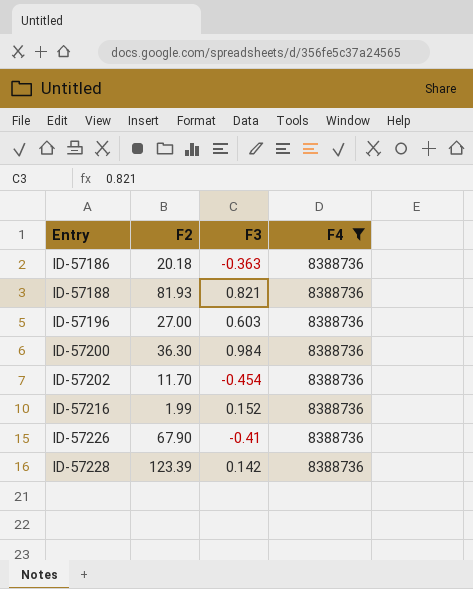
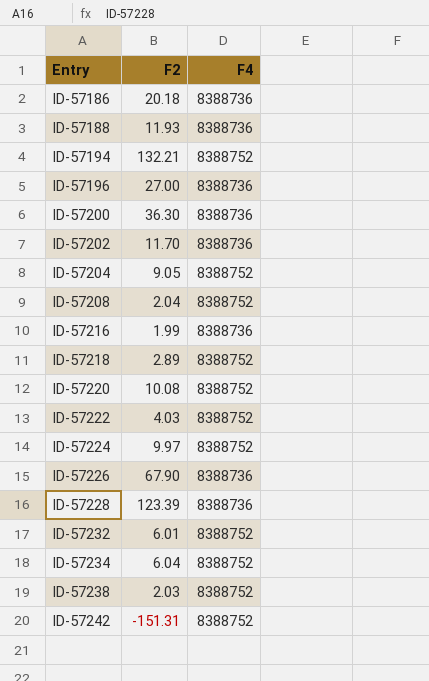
filter: F4 = 8388736 -> none
column F3 | position: 3 -> none
ID-57188 | F2: 81.93 -> 11.93

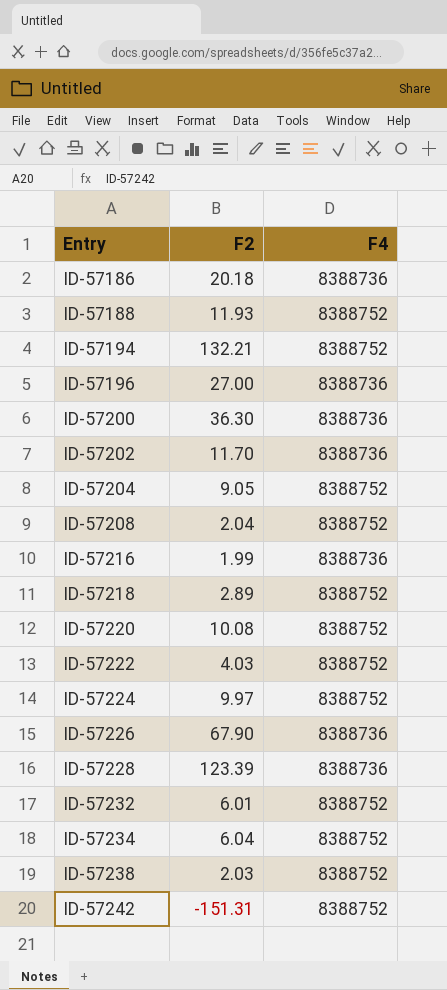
ID-57188 | F4: 8388736 -> 8388752

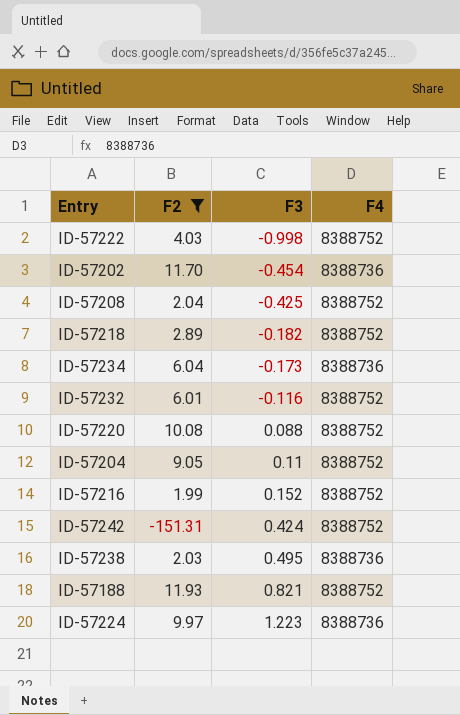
filter: none -> F2 <= 11.93
row order: Entry ascending -> F3 ascending
column F3 | position: none -> 3
ID-57234 | F4: 8388752 -> 8388736
ID-57216 | F4: 8388736 -> 8388752
ID-57238 | F4: 8388752 -> 8388736
ID-57224 | F4: 8388752 -> 8388736

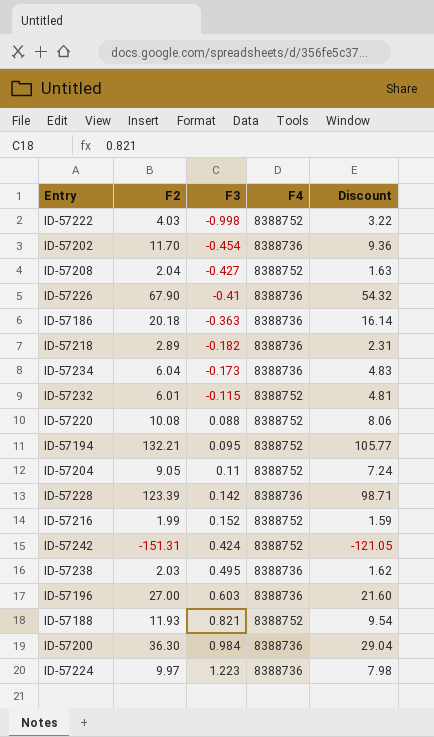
filter: F2 <= 11.93 -> none
column Discount | formula: none -> [F2] * 0.8
ID-57208 | F3: -0.425 -> -0.427
ID-57218 | F4: 8388752 -> 8388736
ID-57232 | F3: -0.116 -> -0.115

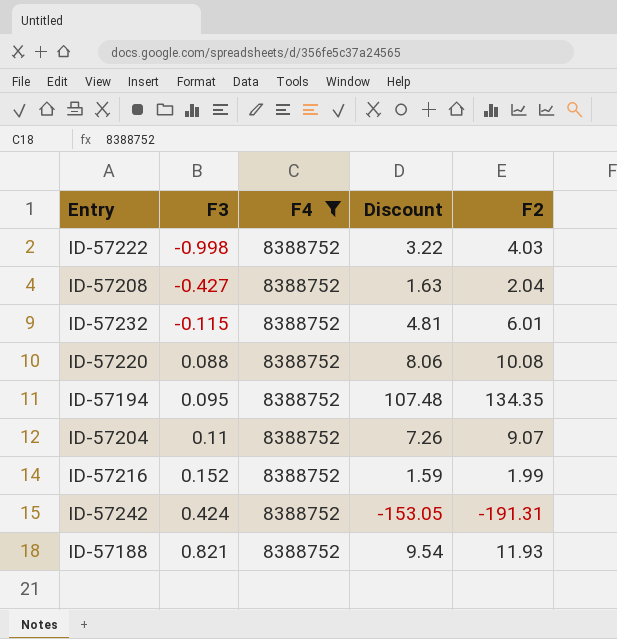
filter: none -> F4 = 8388752
column F2 | position: 2 -> 5
ID-57194 | Discount: 105.77 -> 107.48
ID-57194 | F2: 132.21 -> 134.35
ID-57204 | Discount: 7.24 -> 7.26
ID-57204 | F2: 9.05 -> 9.07
ID-57242 | Discount: -121.05 -> -153.05
ID-57242 | F2: -151.31 -> -191.31

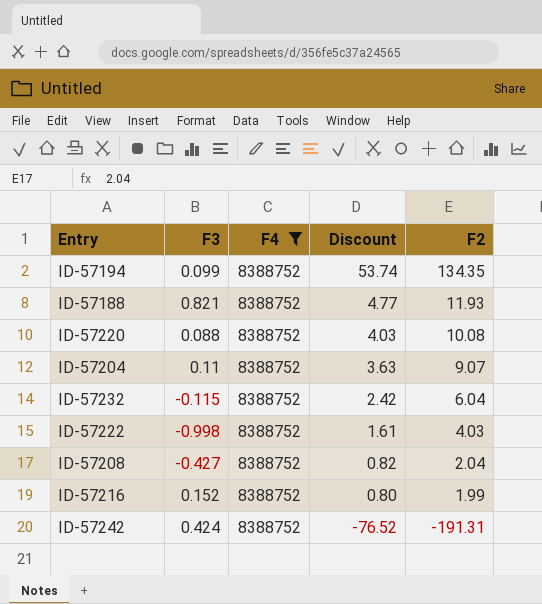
row order: F3 ascending -> Discount descending
column Discount | formula: [F2] * 0.8 -> [F2] * 0.4
ID-57194 | F3: 0.095 -> 0.099
ID-57232 | F2: 6.01 -> 6.04

